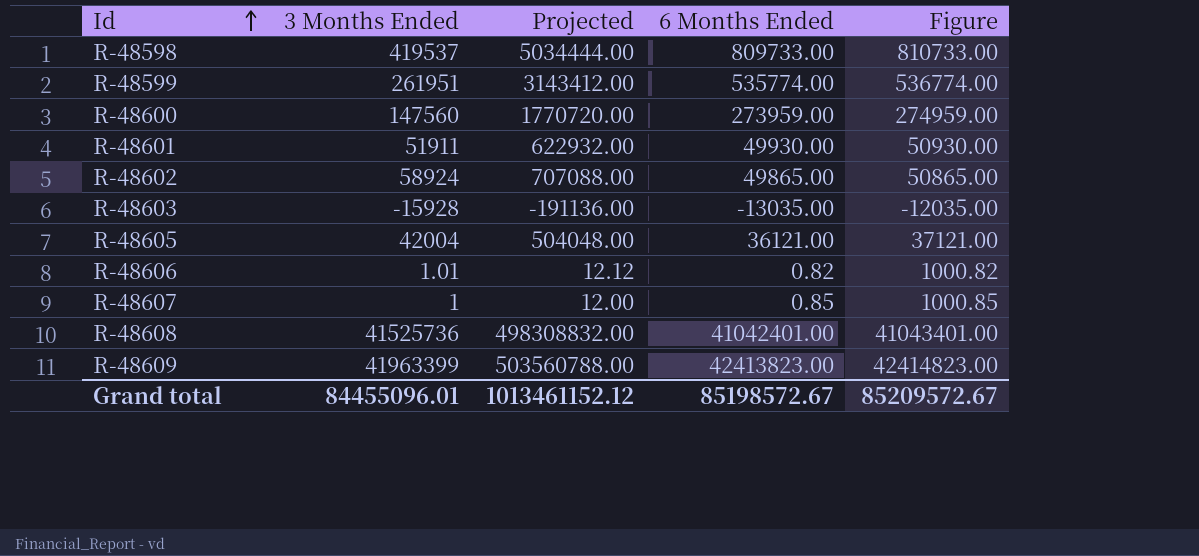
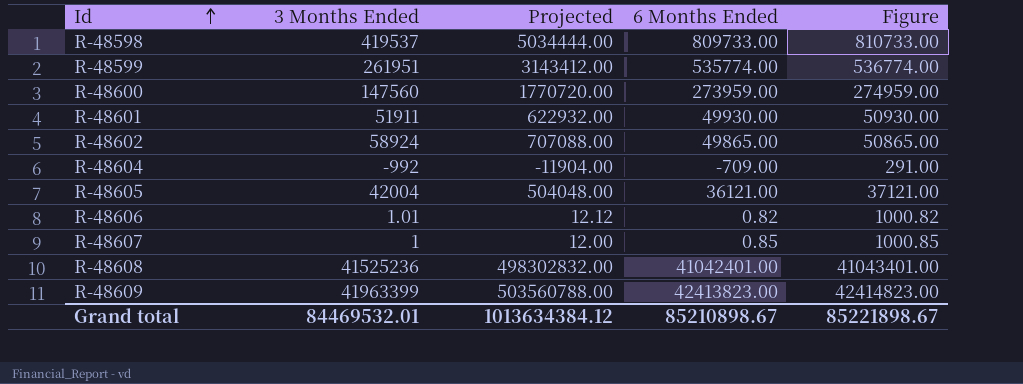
row R-48603: -15928 | -191136.00 | -13035.00 | -12035.00 -> none
row R-48604: none -> -992 | -11904.00 | -709.00 | 291.00
R-48608 | 3 Months Ended: 41525736 -> 41525236
R-48608 | Projected: 498308832.00 -> 498302832.00
Grand total | 3 Months Ended: 84455096.01 -> 84469532.01
Grand total | Projected: 1013461152.12 -> 1013634384.12
Grand total | 6 Months Ended: 85198572.67 -> 85210898.67
Grand total | Figure: 85209572.67 -> 85221898.67

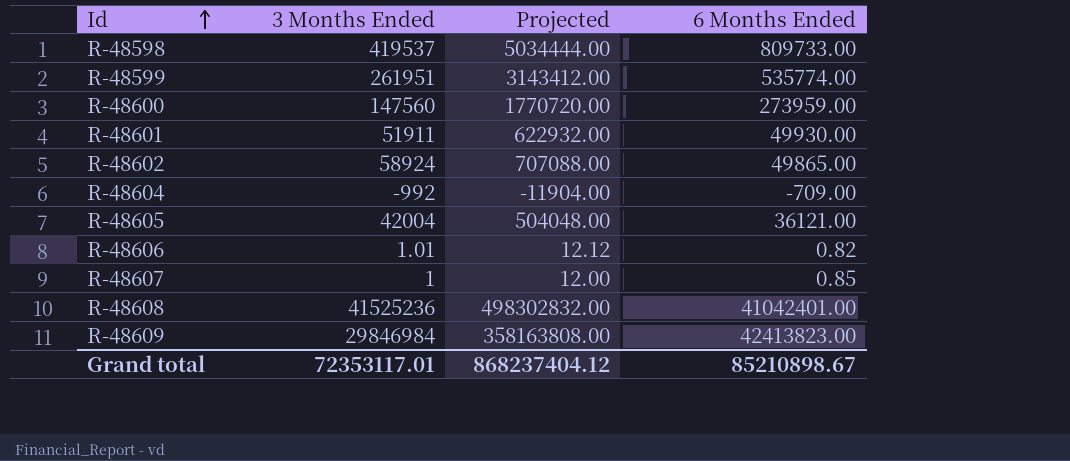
column Figure | formula: [6 Months Ended] + 1000 -> none
R-48609 | 3 Months Ended: 41963399 -> 29846984
R-48609 | Projected: 503560788.00 -> 358163808.00
Grand total | 3 Months Ended: 84469532.01 -> 72353117.01
Grand total | Projected: 1013634384.12 -> 868237404.12

